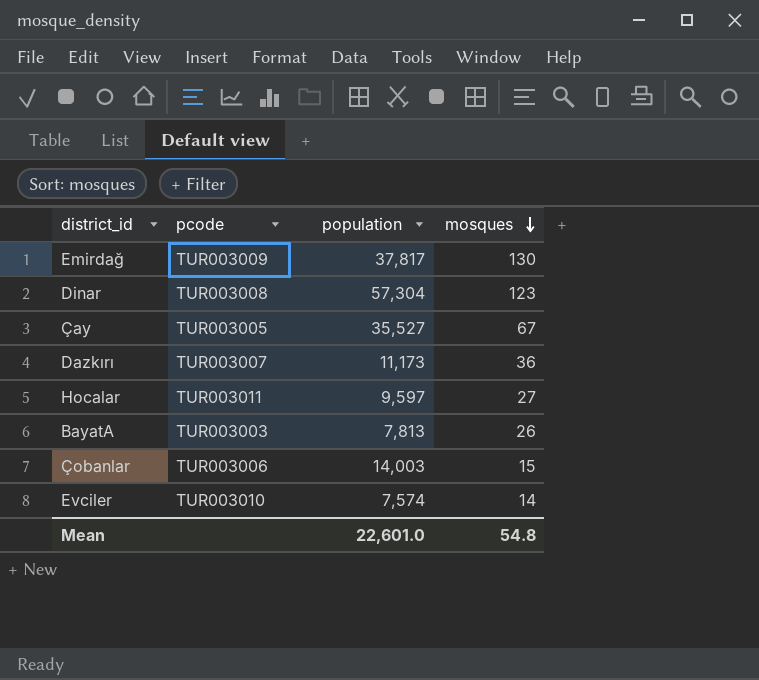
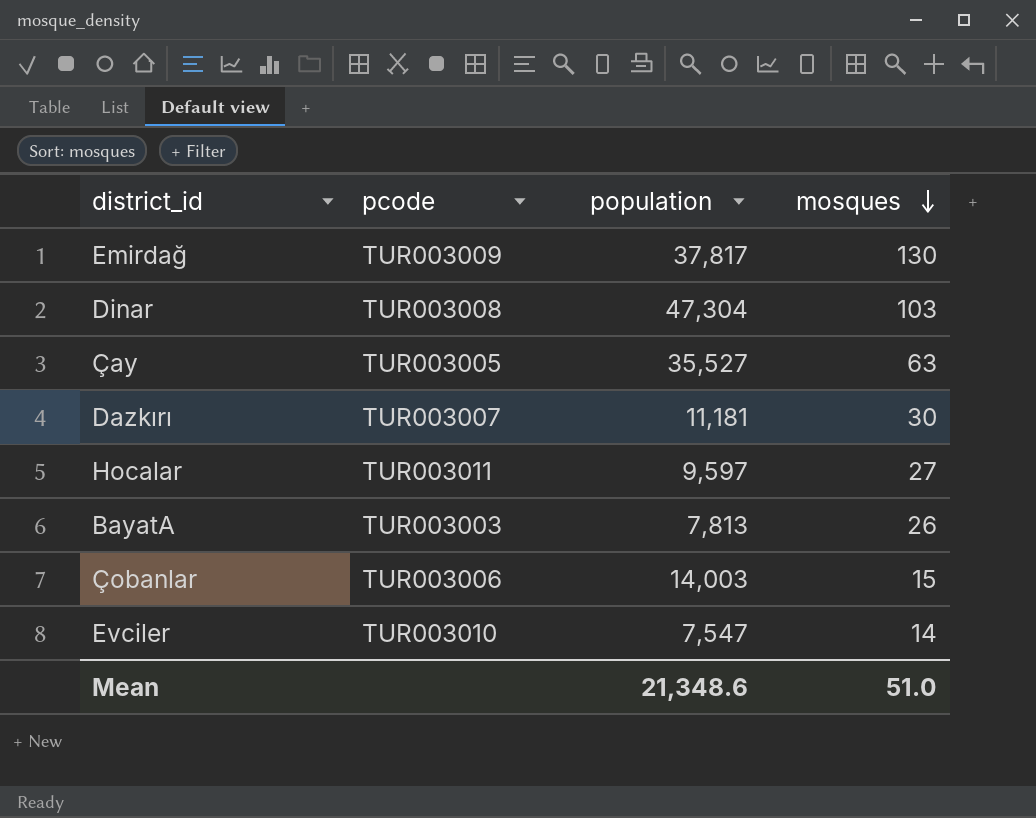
Dinar | population: 57,304 -> 47,304
Dinar | mosques: 123 -> 103
Çay | mosques: 67 -> 63
Dazkırı | population: 11,173 -> 11,181
Dazkırı | mosques: 36 -> 30
Evciler | population: 7,574 -> 7,547
Mean | population: 22,601.0 -> 21,348.6
Mean | mosques: 54.8 -> 51.0

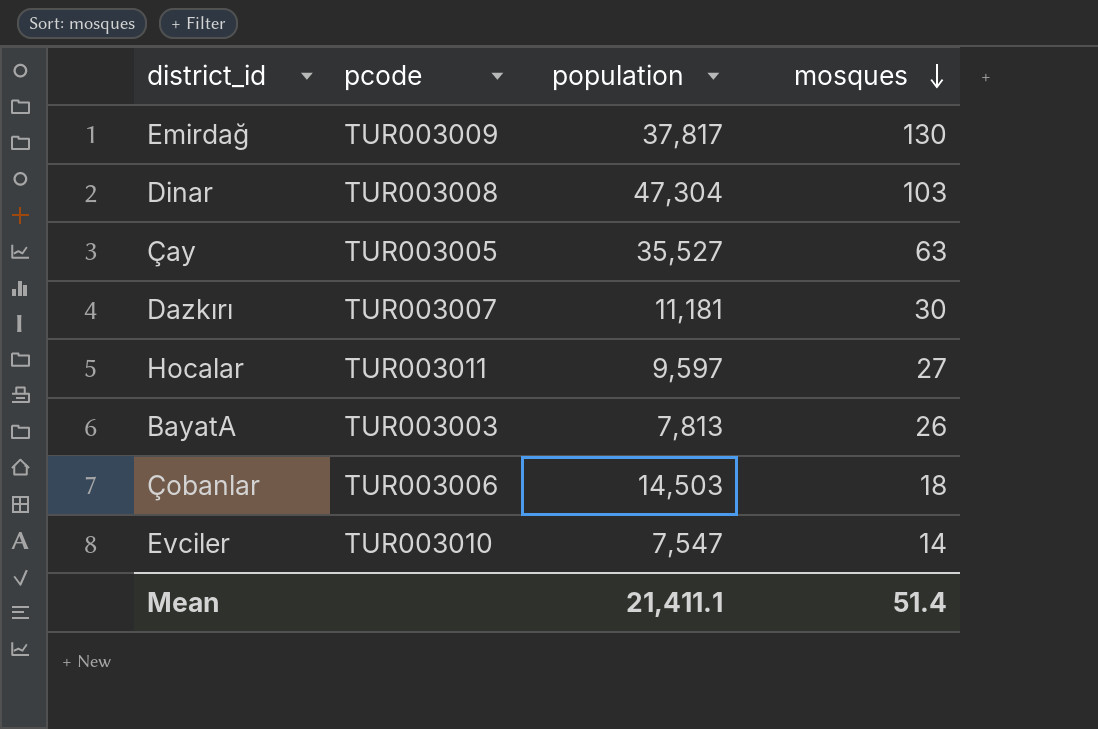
Çobanlar | population: 14,003 -> 14,503
Çobanlar | mosques: 15 -> 18
Mean | population: 21,348.6 -> 21,411.1
Mean | mosques: 51.0 -> 51.4

